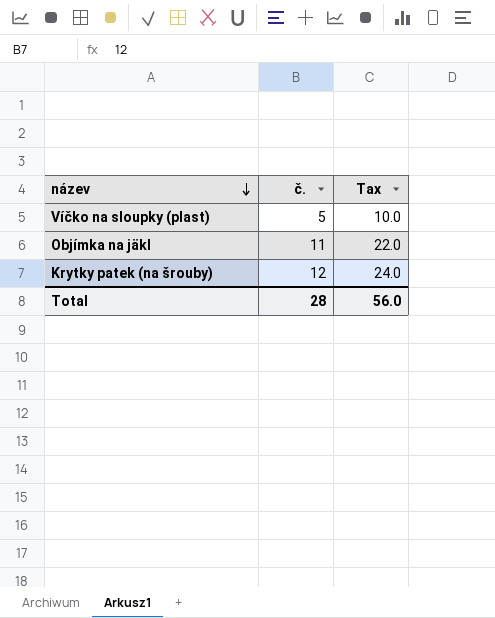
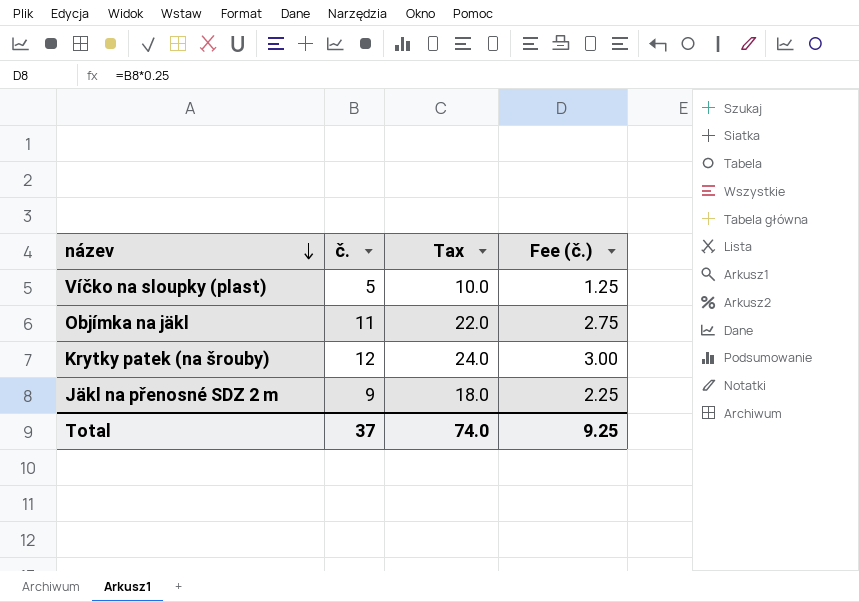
column Fee (č.) | formula: none -> [č.] * 0.25
row Jäkl na přenosné SDZ 2 m: none -> 9 | 18.0 | 2.25
Total | č.: 28 -> 37
Total | Tax: 56.0 -> 74.0

